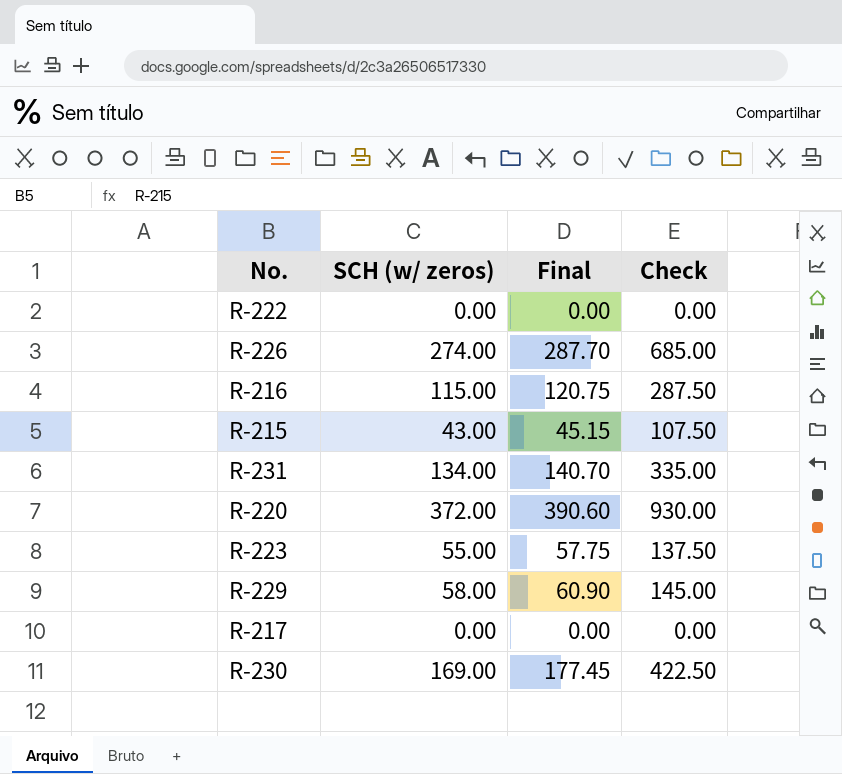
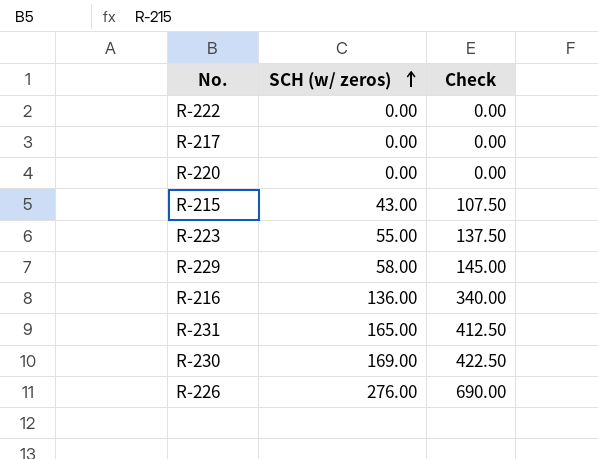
row order: none -> SCH (w/ zeros) ascending
column Final | formula: [SCH (w/ zeros)] * 1.05 -> none
R-220 | SCH (w/ zeros): 372.00 -> 0.00
R-220 | Check: 930.00 -> 0.00
R-216 | SCH (w/ zeros): 115.00 -> 136.00
R-216 | Check: 287.50 -> 340.00
R-231 | SCH (w/ zeros): 134.00 -> 165.00
R-231 | Check: 335.00 -> 412.50
R-226 | SCH (w/ zeros): 274.00 -> 276.00
R-226 | Check: 685.00 -> 690.00

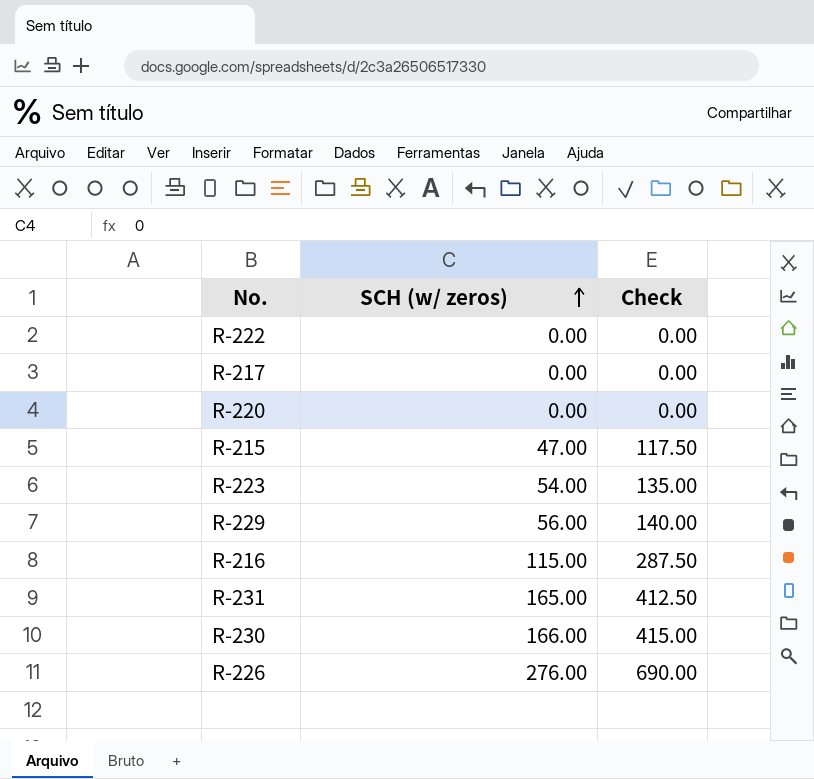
R-215 | SCH (w/ zeros): 43.00 -> 47.00
R-215 | Check: 107.50 -> 117.50
R-223 | SCH (w/ zeros): 55.00 -> 54.00
R-223 | Check: 137.50 -> 135.00
R-229 | SCH (w/ zeros): 58.00 -> 56.00
R-229 | Check: 145.00 -> 140.00
R-216 | SCH (w/ zeros): 136.00 -> 115.00
R-216 | Check: 340.00 -> 287.50
R-230 | SCH (w/ zeros): 169.00 -> 166.00
R-230 | Check: 422.50 -> 415.00

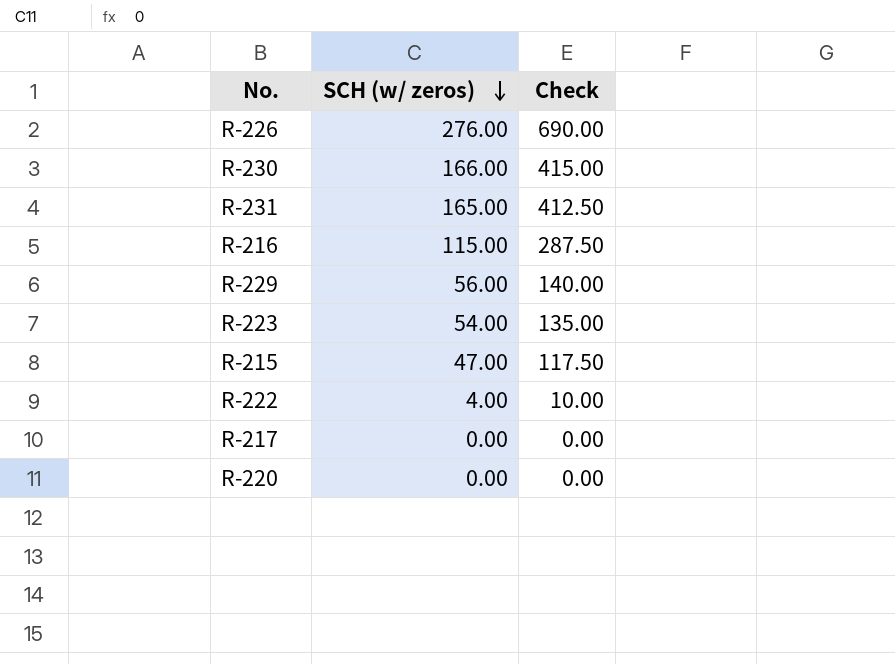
row order: SCH (w/ zeros) ascending -> SCH (w/ zeros) descending
R-222 | SCH (w/ zeros): 0.00 -> 4.00
R-222 | Check: 0.00 -> 10.00

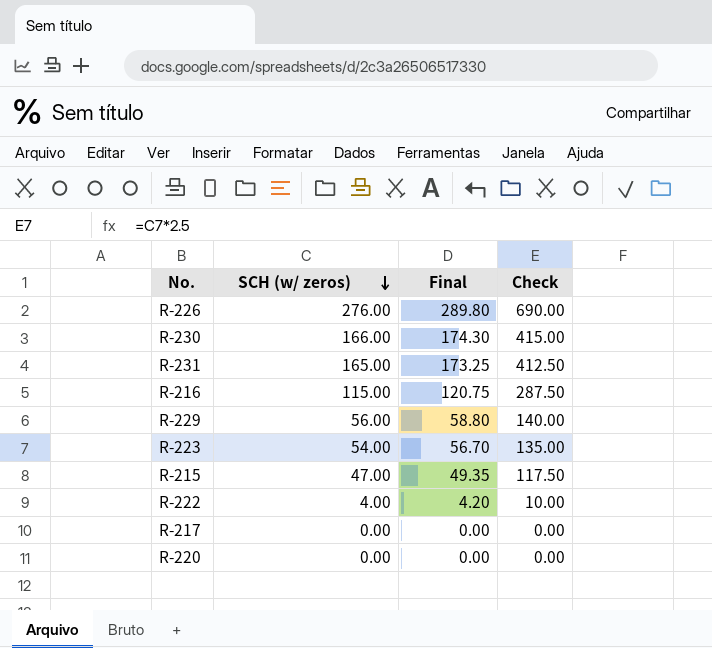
column Final | formula: none -> [SCH (w/ zeros)] * 1.05

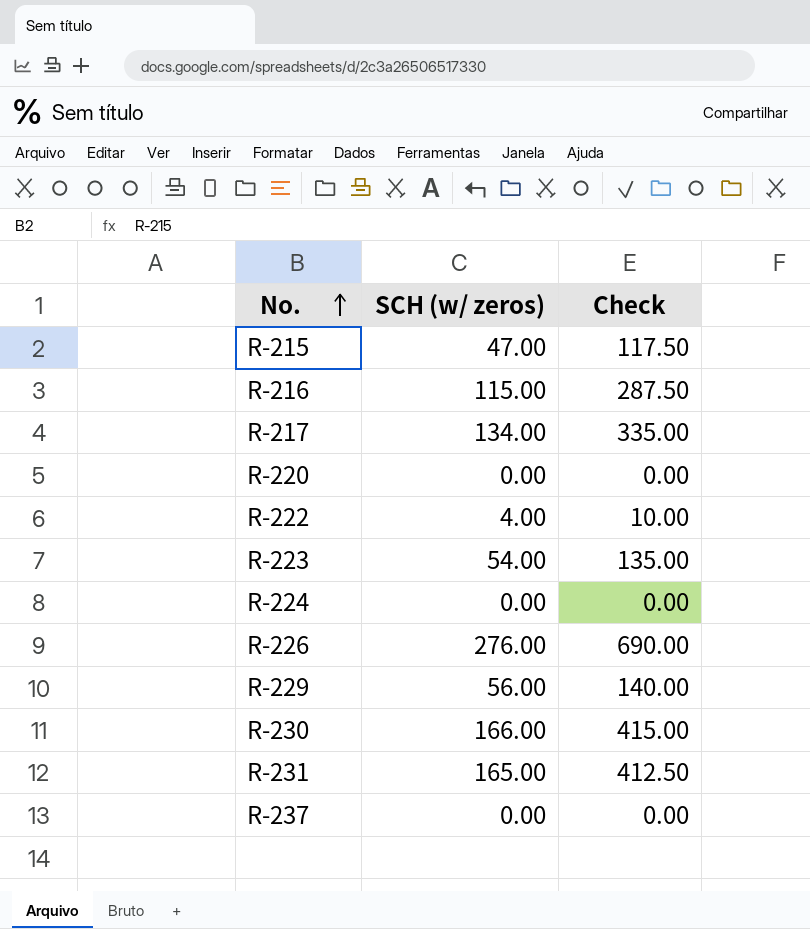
row order: SCH (w/ zeros) descending -> No. ascending
column Final | formula: [SCH (w/ zeros)] * 1.05 -> none
R-217 | SCH (w/ zeros): 0.00 -> 134.00
R-217 | Check: 0.00 -> 335.00
row R-224: none -> 0.00 | 0.00
row R-237: none -> 0.00 | 0.00

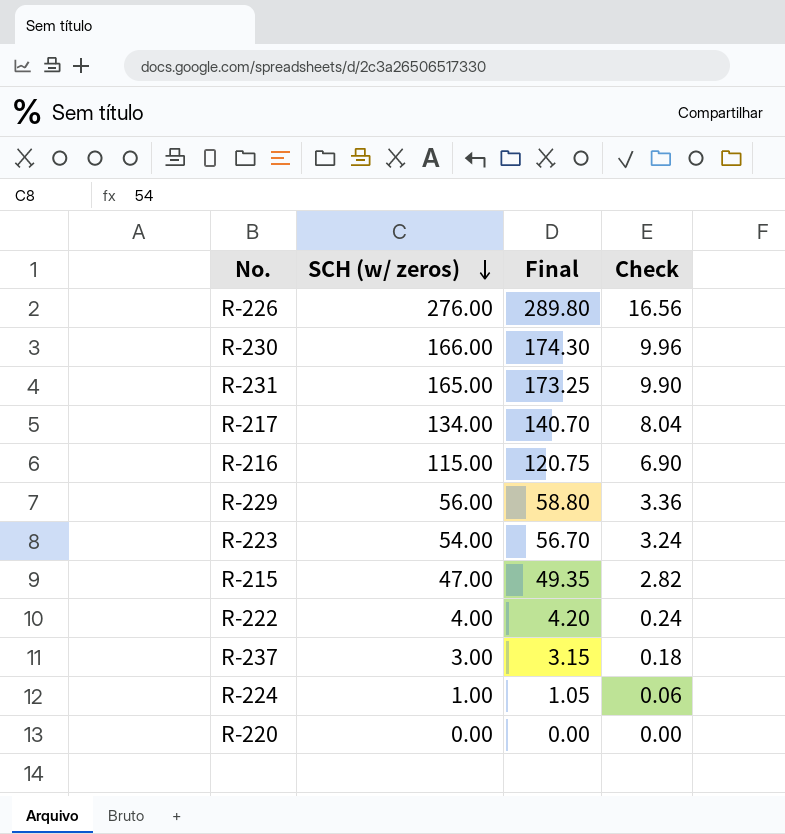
row order: No. ascending -> SCH (w/ zeros) descending
column Final | formula: none -> [SCH (w/ zeros)] * 1.05
column Check | formula: [SCH (w/ zeros)] * 2.5 -> [SCH (w/ zeros)] * 0.06
R-237 | SCH (w/ zeros): 0.00 -> 3.00
R-224 | SCH (w/ zeros): 0.00 -> 1.00

